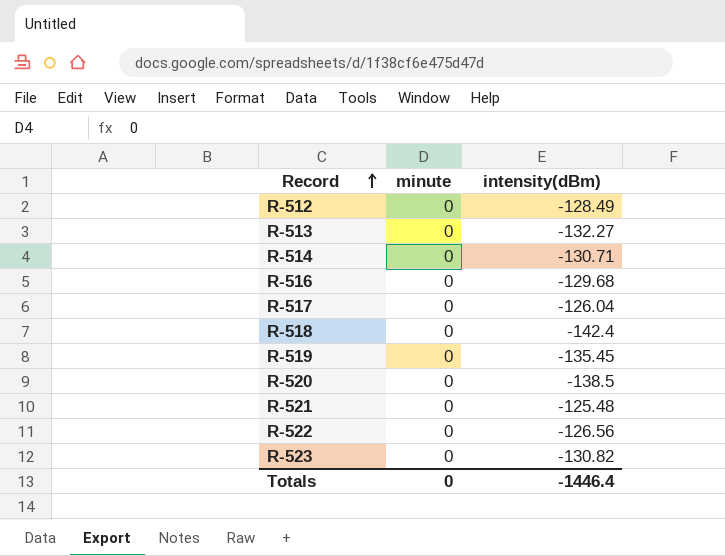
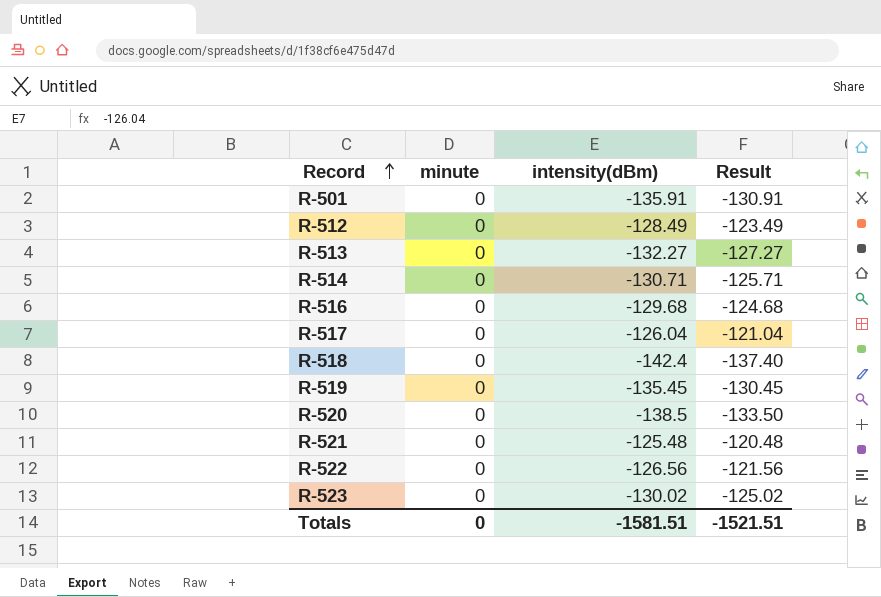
column Result | formula: none -> [intensity(dBm)] + 5
row R-501: none -> 0 | -135.91 | -130.91
R-523 | intensity(dBm): -130.82 -> -130.02
Totals | intensity(dBm): -1446.4 -> -1581.51

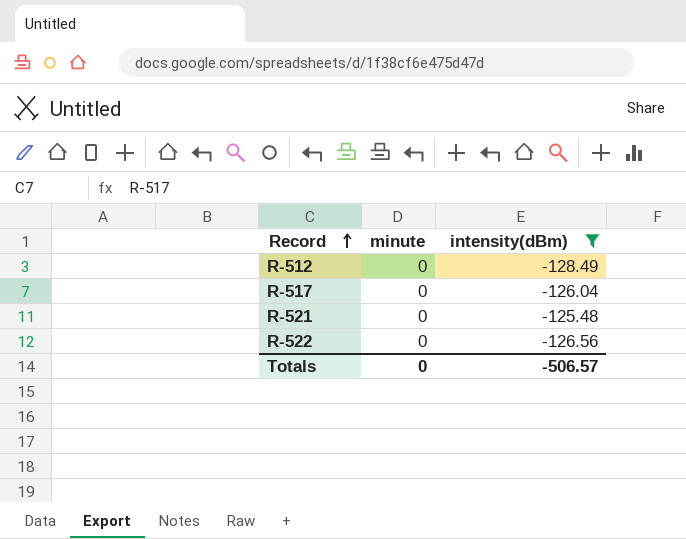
filter: none -> intensity(dBm) >= -128.49
column Result | formula: [intensity(dBm)] + 5 -> none
Totals | intensity(dBm): -1581.51 -> -506.57

